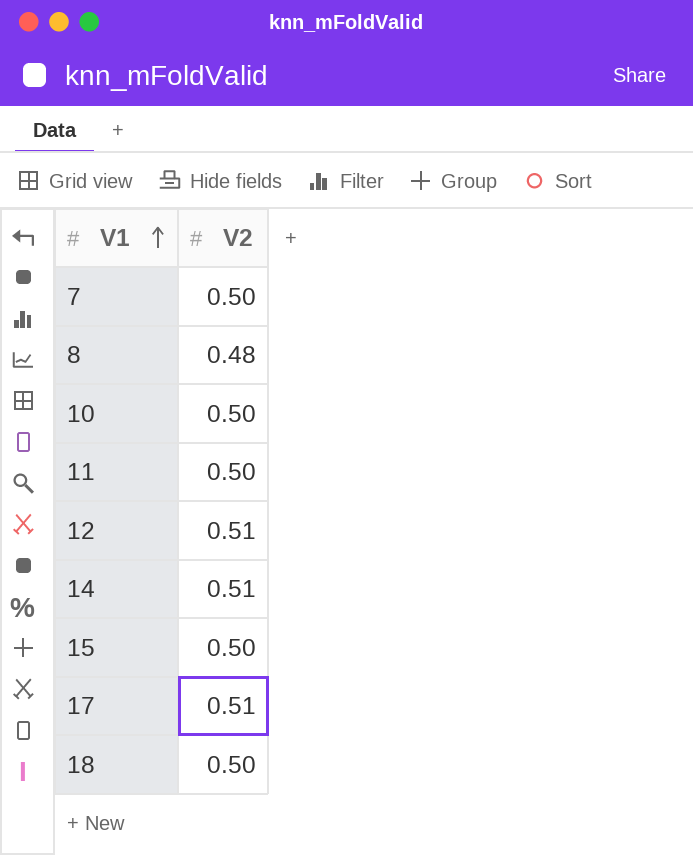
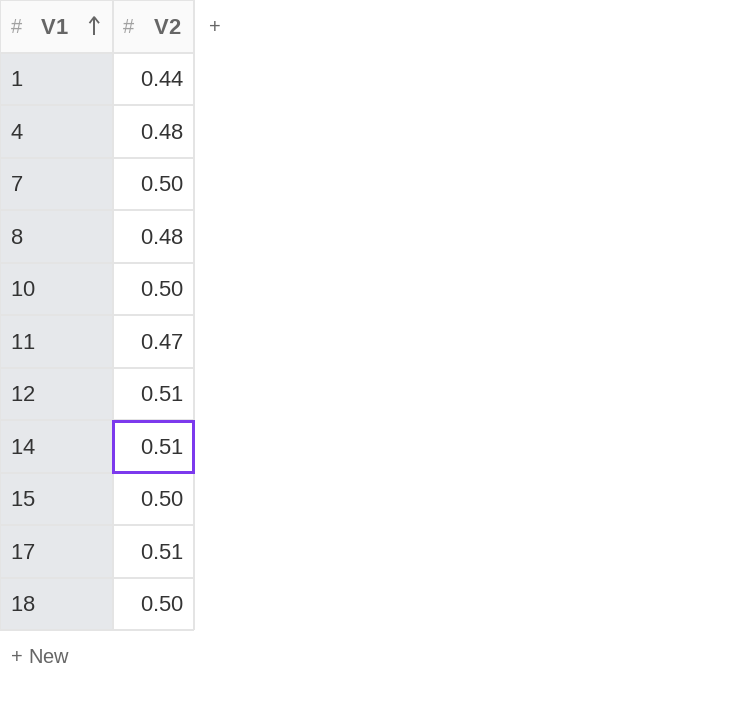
row 1: none -> 0.44
row 4: none -> 0.48
11 | V2: 0.50 -> 0.47

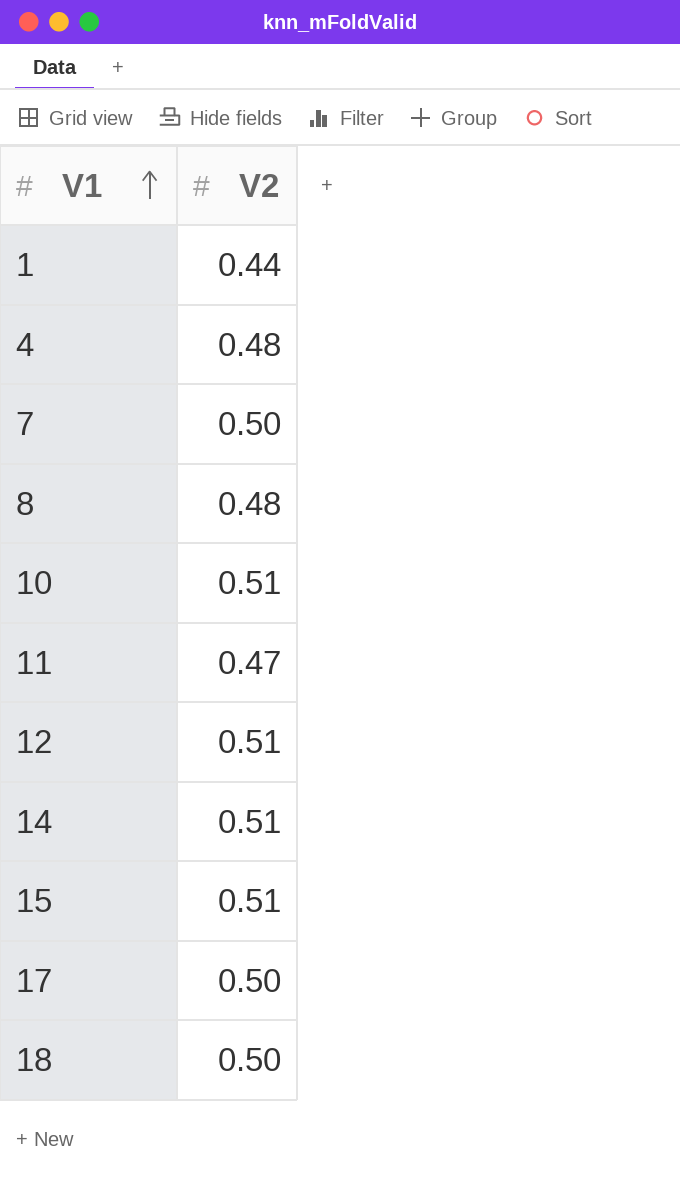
10 | V2: 0.50 -> 0.51
15 | V2: 0.50 -> 0.51
17 | V2: 0.51 -> 0.50

